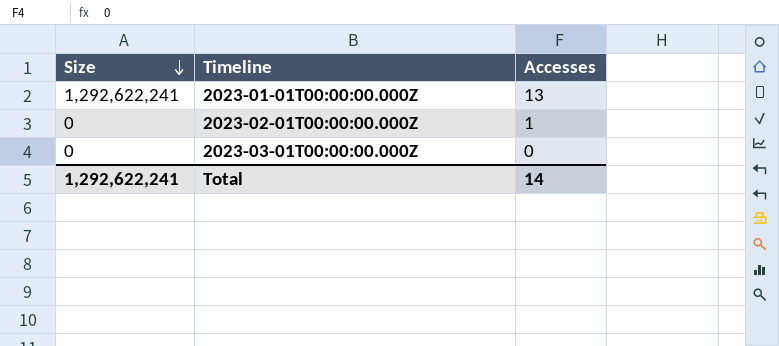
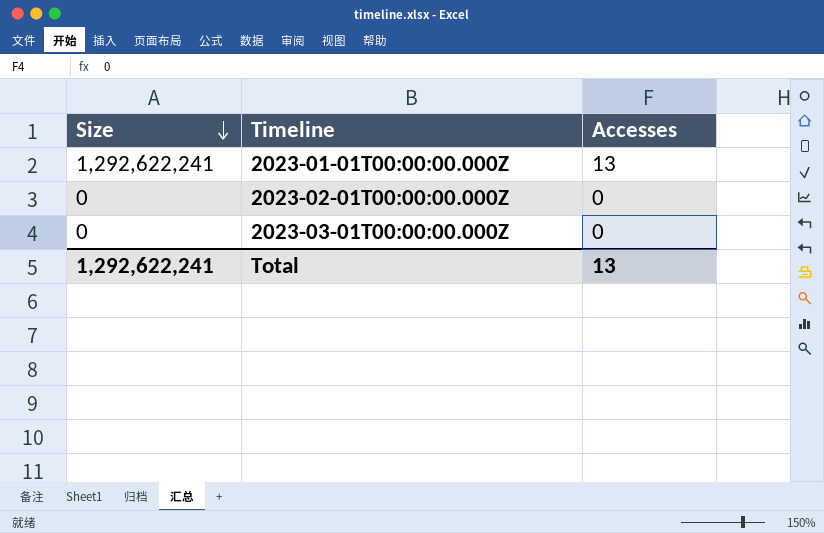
2023-02-01T00:00:00.000Z | Accesses: 1 -> 0
Total | Accesses: 14 -> 13

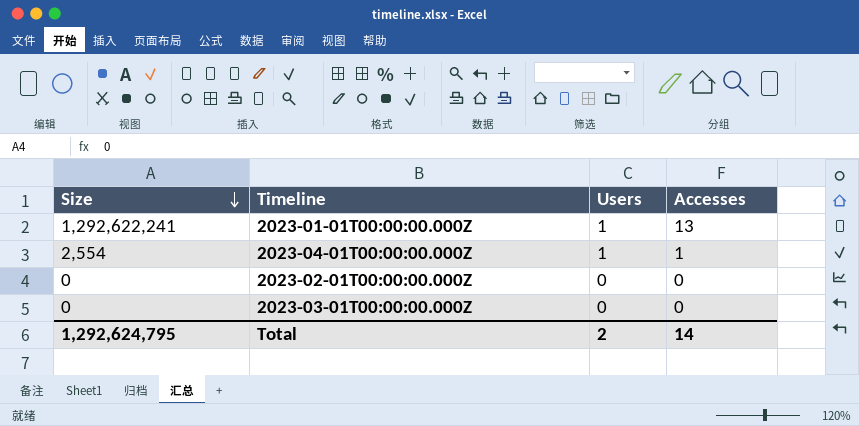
column Users | position: none -> 3
row 2023-04-01T00:00:00.000Z: none -> 2,554 | 1 | 1
Total | Size: 1,292,622,241 -> 1,292,624,795
Total | Accesses: 13 -> 14

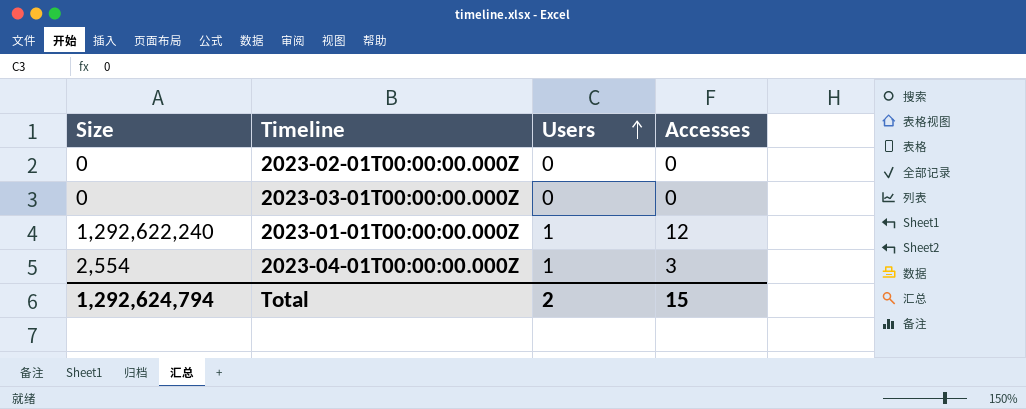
row order: Size descending -> Users ascending
2023-01-01T00:00:00.000Z | Size: 1,292,622,241 -> 1,292,622,240
2023-01-01T00:00:00.000Z | Accesses: 13 -> 12
2023-04-01T00:00:00.000Z | Accesses: 1 -> 3
Total | Size: 1,292,624,795 -> 1,292,624,794
Total | Accesses: 14 -> 15

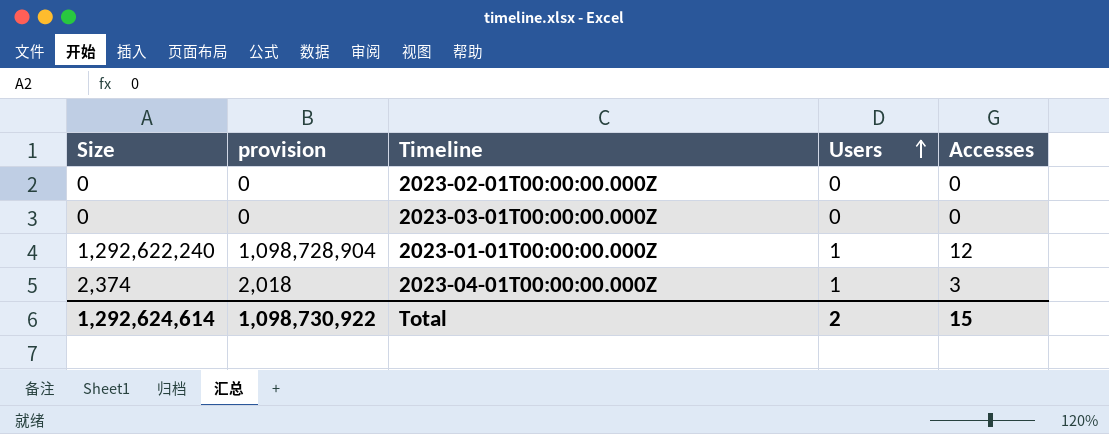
column provision | formula: none -> [Size] * 0.85
2023-04-01T00:00:00.000Z | Size: 2,554 -> 2,374
Total | Size: 1,292,624,794 -> 1,292,624,614

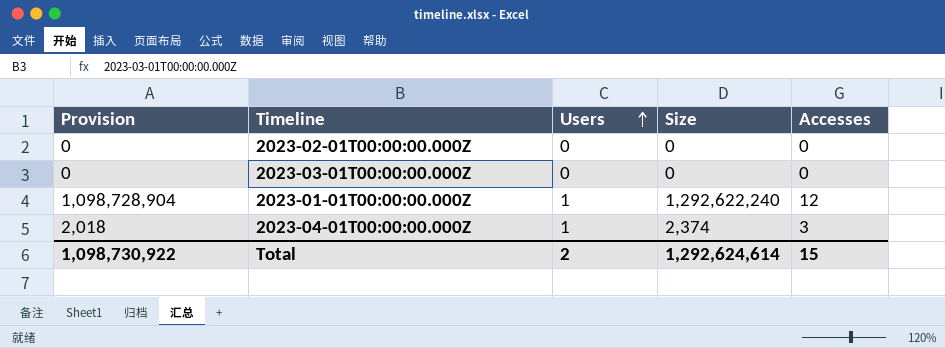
column name: provision -> Provision
column Size | position: 1 -> 4

